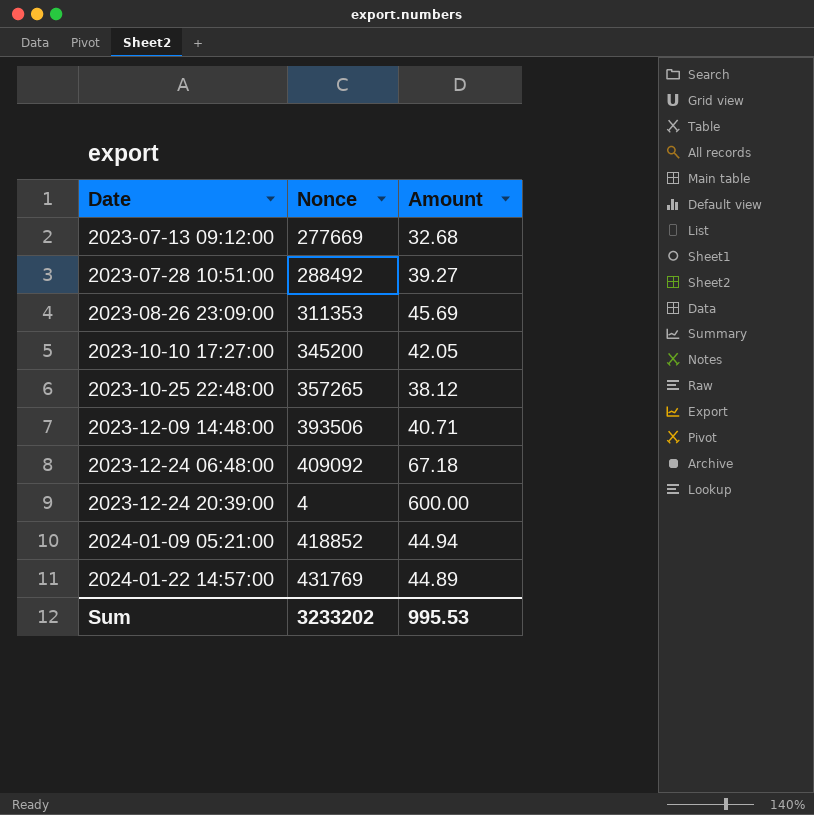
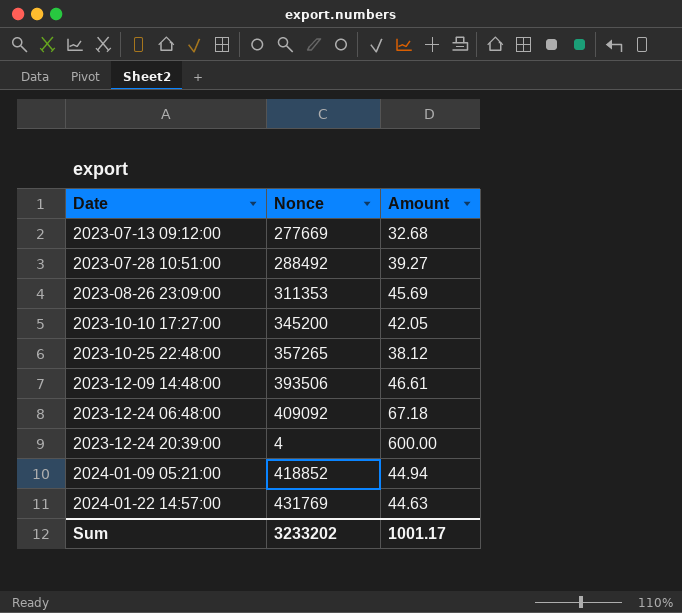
2023-12-09 14:48:00 | Amount: 40.71 -> 46.61
2024-01-22 14:57:00 | Amount: 44.89 -> 44.63
Sum | Amount: 995.53 -> 1001.17

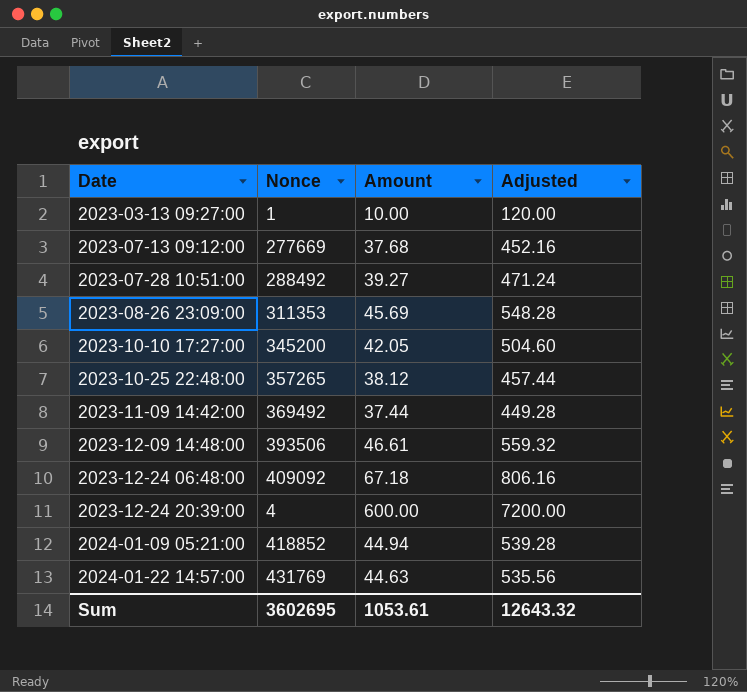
column Adjusted | formula: none -> [Amount] * 12
row 2023-03-13 09:27:00: none -> 1 | 10.00 | 120.00
2023-07-13 09:12:00 | Amount: 32.68 -> 37.68
row 2023-11-09 14:42:00: none -> 369492 | 37.44 | 449.28
Sum | Nonce: 3233202 -> 3602695
Sum | Amount: 1001.17 -> 1053.61

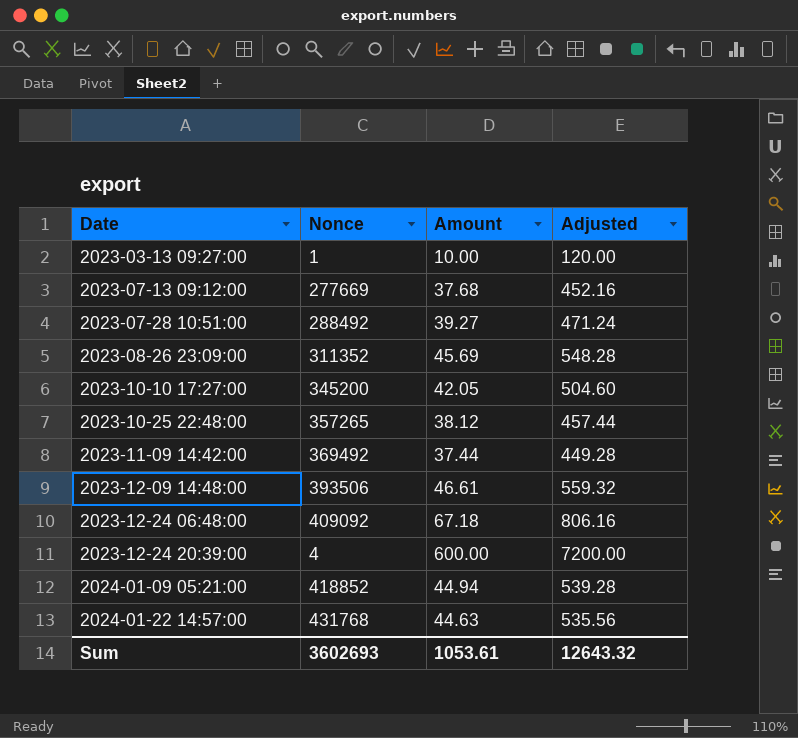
2023-08-26 23:09:00 | Nonce: 311353 -> 311352
2024-01-22 14:57:00 | Nonce: 431769 -> 431768
Sum | Nonce: 3602695 -> 3602693

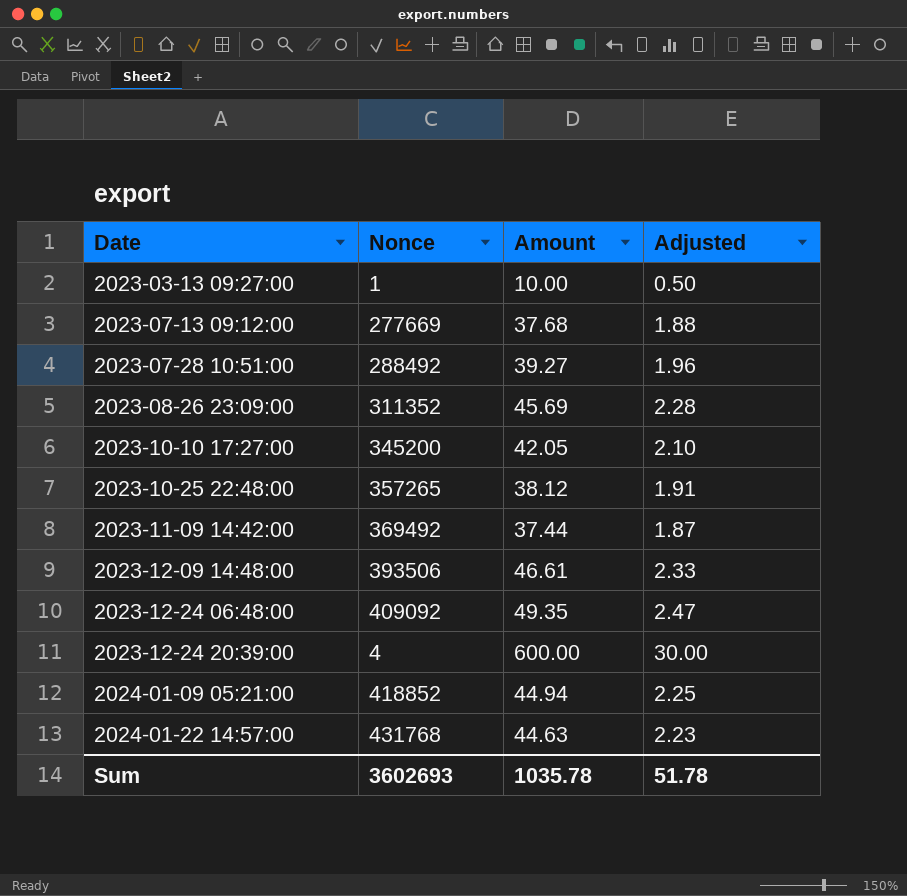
column Adjusted | formula: [Amount] * 12 -> [Amount] * 0.05
2023-12-24 06:48:00 | Amount: 67.18 -> 49.35
Sum | Amount: 1053.61 -> 1035.78
Sum | Adjusted: 12643.32 -> 51.78

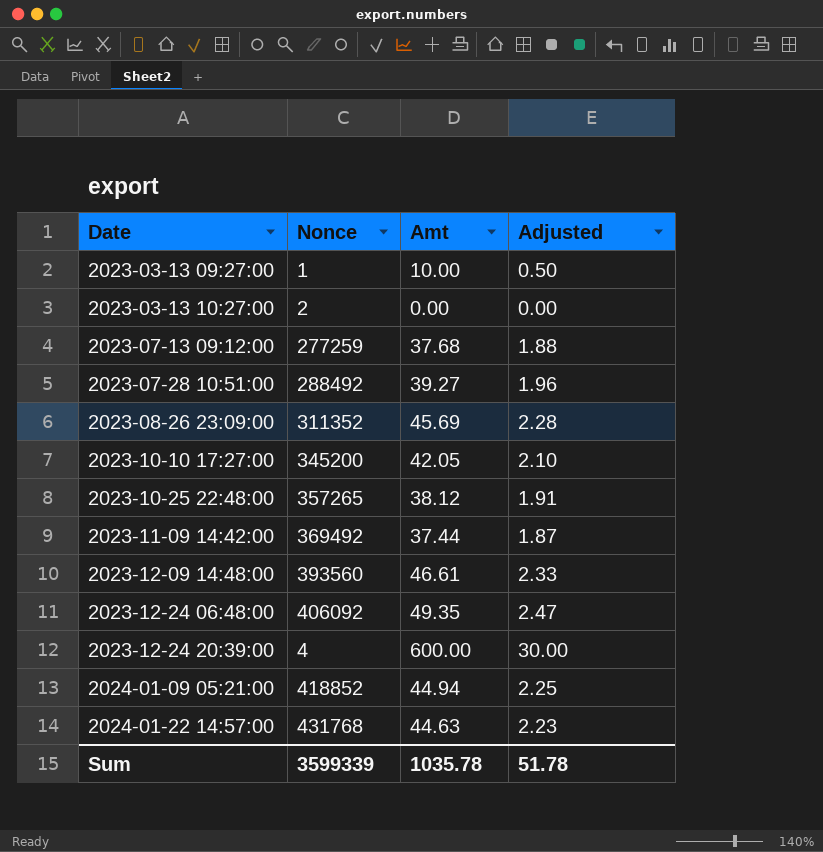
column name: Amount -> Amt
row 2023-03-13 10:27:00: none -> 2 | 0.00 | 0.00
2023-07-13 09:12:00 | Nonce: 277669 -> 277259
2023-12-09 14:48:00 | Nonce: 393506 -> 393560
2023-12-24 06:48:00 | Nonce: 409092 -> 406092
Sum | Nonce: 3602693 -> 3599339

